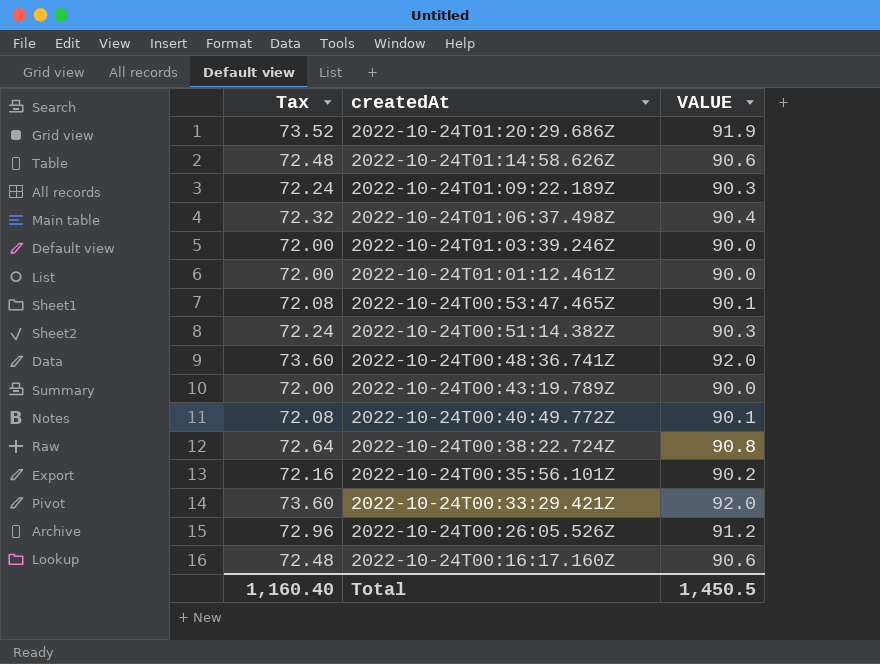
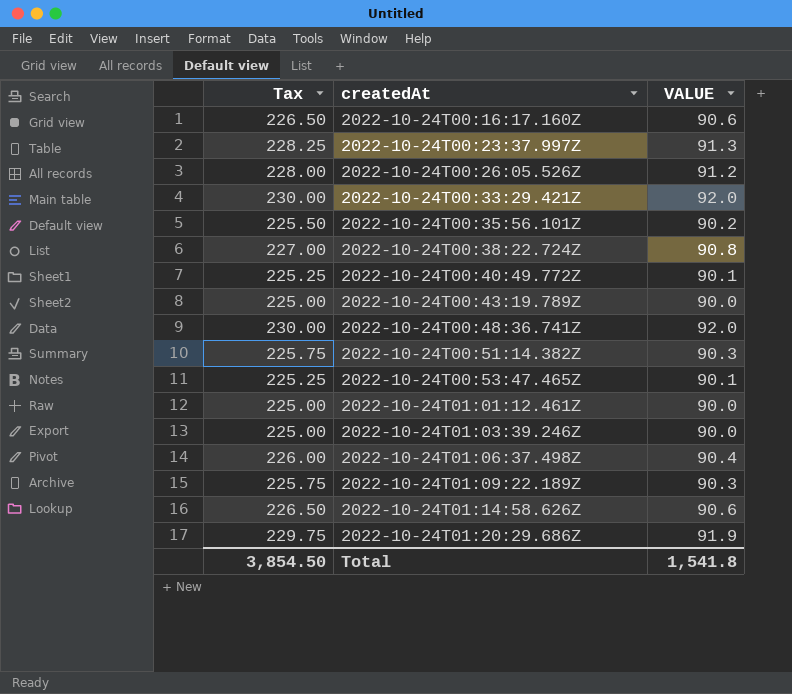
row order: createdAt descending -> createdAt ascending
column Tax | formula: [VALUE] * 0.8 -> [VALUE] * 2.5
row 2022-10-24T00:23:37.997Z: none -> 228.25 | 91.3
Total | Tax: 1,160.40 -> 3,854.50
Total | VALUE: 1,450.5 -> 1,541.8

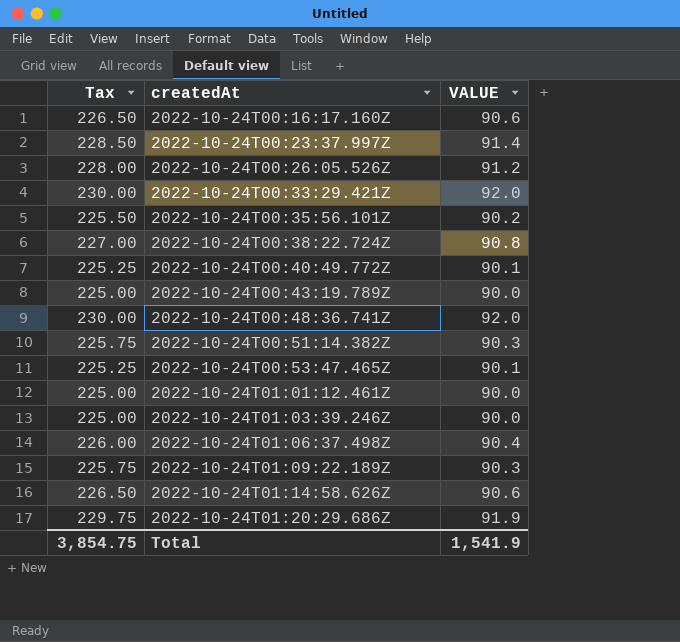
2022-10-24T00:23:37.997Z | Tax: 228.25 -> 228.50
2022-10-24T00:23:37.997Z | VALUE: 91.3 -> 91.4
Total | Tax: 3,854.50 -> 3,854.75
Total | VALUE: 1,541.8 -> 1,541.9

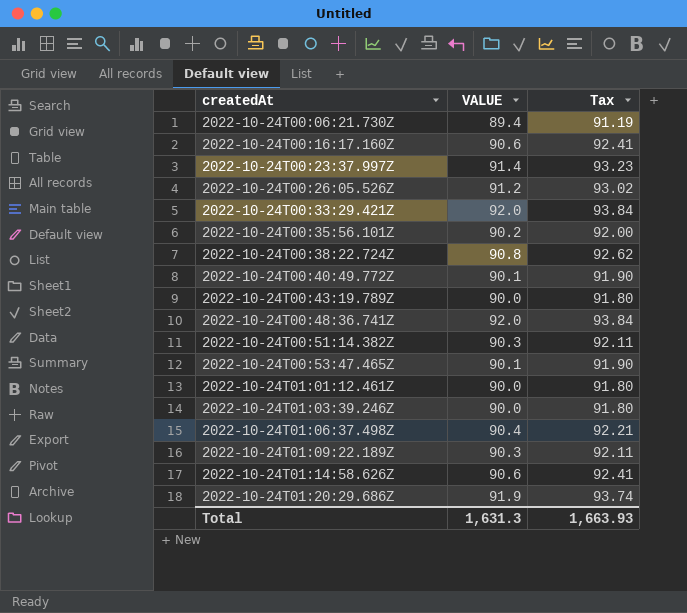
column Tax | formula: [VALUE] * 2.5 -> [VALUE] * 1.02
column Tax | position: 1 -> 3
row 2022-10-24T00:06:21.730Z: none -> 89.4 | 91.19
Total | VALUE: 1,541.9 -> 1,631.3
Total | Tax: 3,854.75 -> 1,663.93

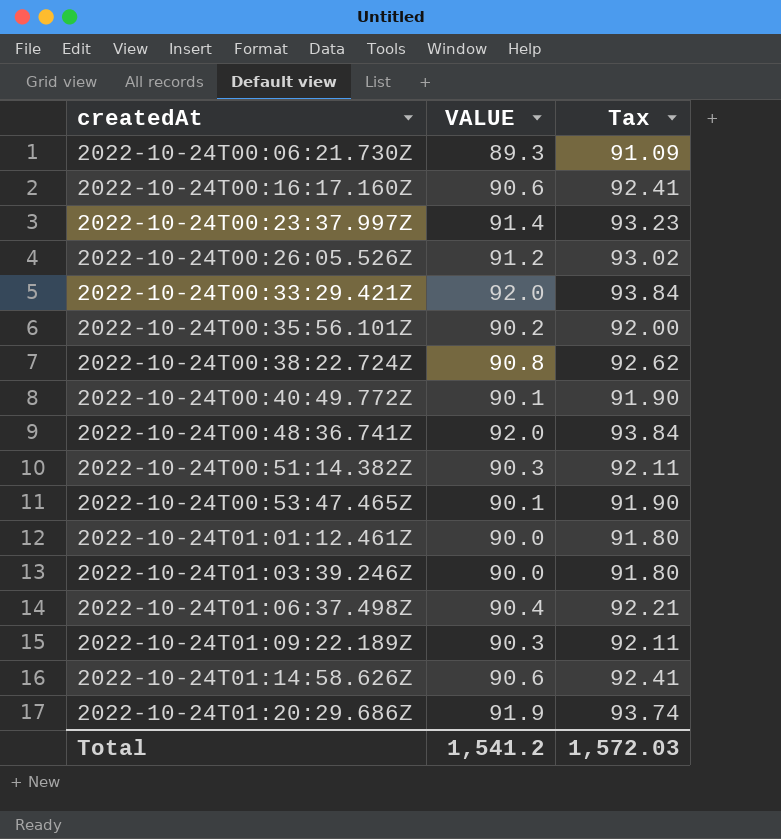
row 2022-10-24T00:43:19.789Z: 90.0 | 91.80 -> none
2022-10-24T00:06:21.730Z | VALUE: 89.4 -> 89.3
2022-10-24T00:06:21.730Z | Tax: 91.19 -> 91.09
Total | VALUE: 1,631.3 -> 1,541.2
Total | Tax: 1,663.93 -> 1,572.03

